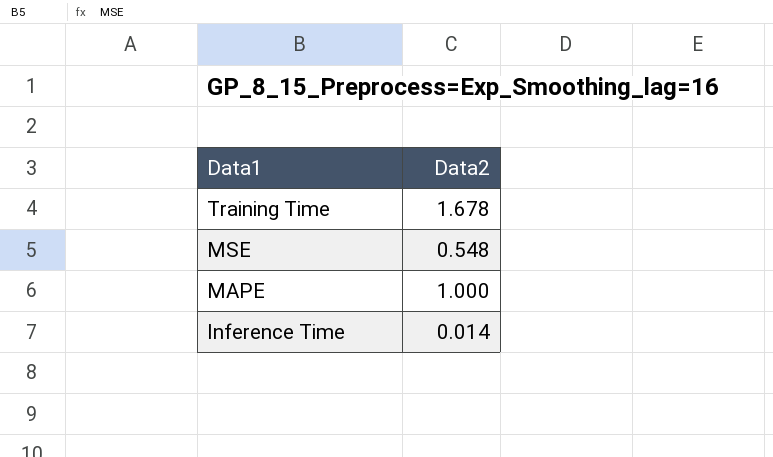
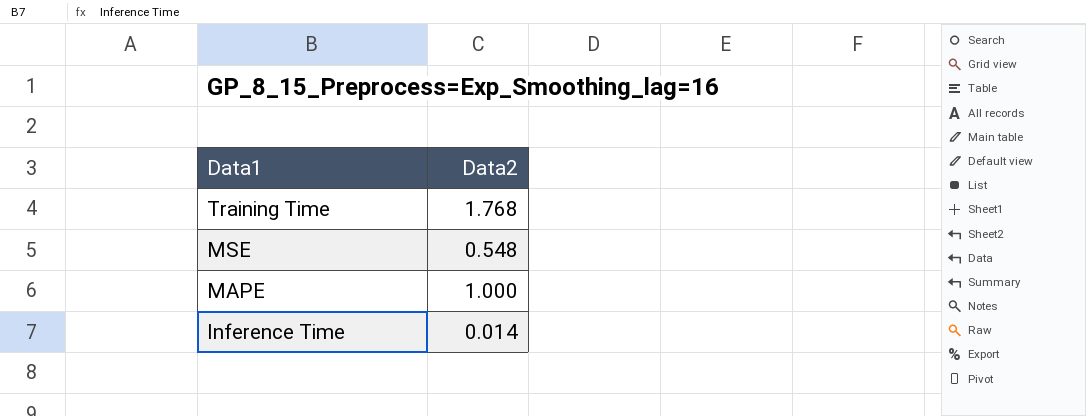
Training Time | Data2: 1.678 -> 1.768

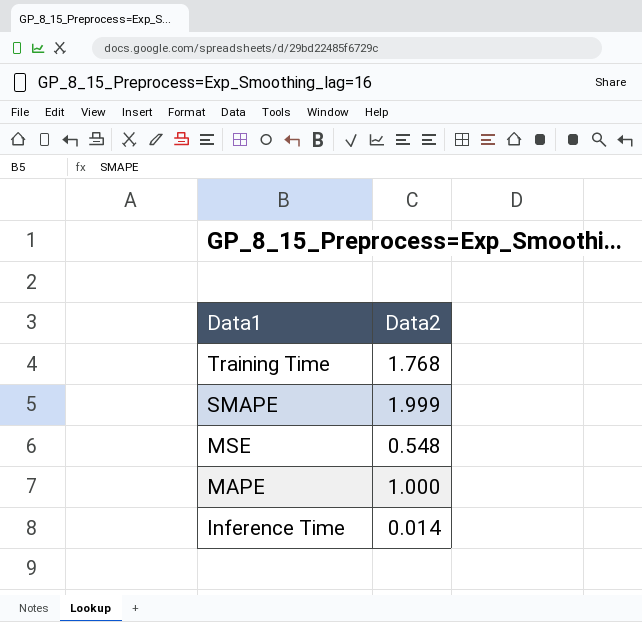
row SMAPE: none -> 1.999

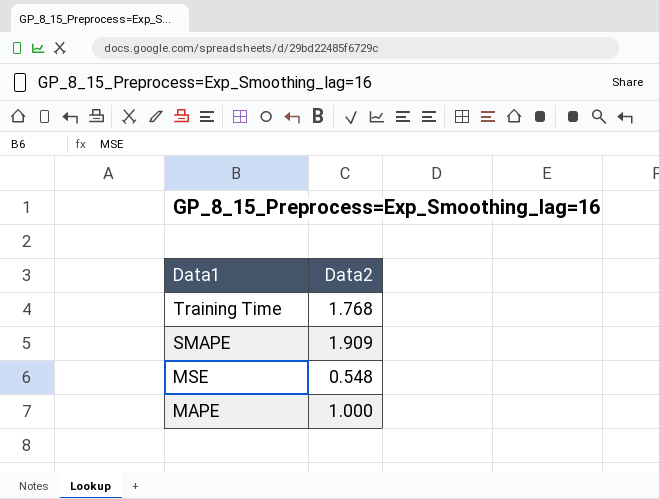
row Inference Time: 0.014 -> none
SMAPE | Data2: 1.999 -> 1.909

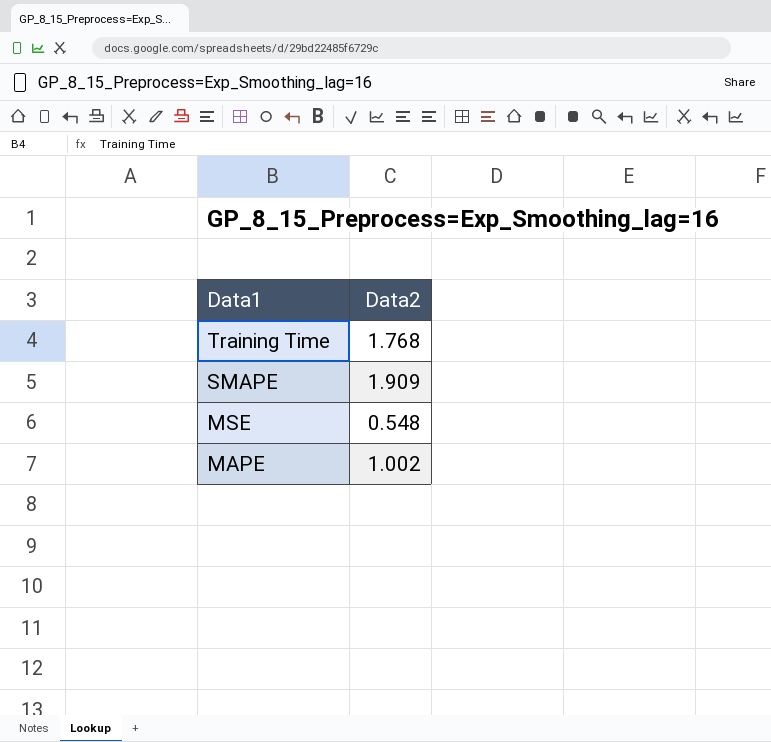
MAPE | Data2: 1.000 -> 1.002

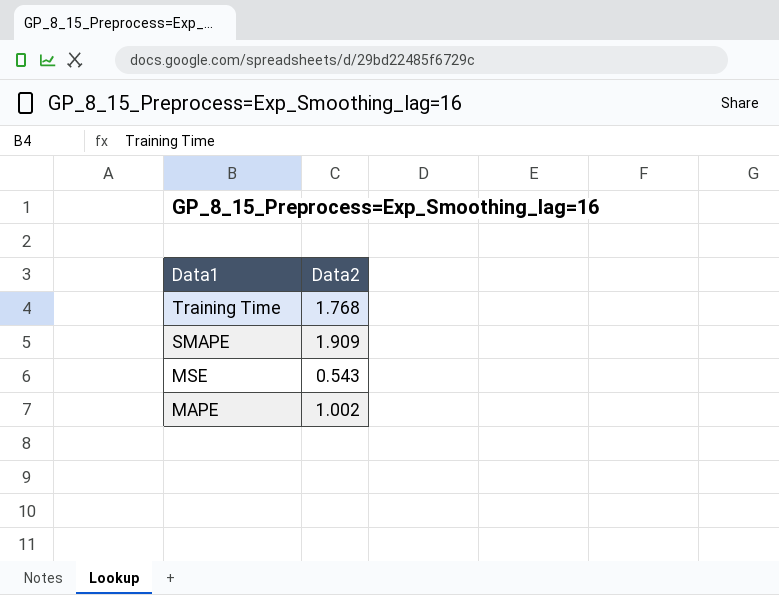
MSE | Data2: 0.548 -> 0.543

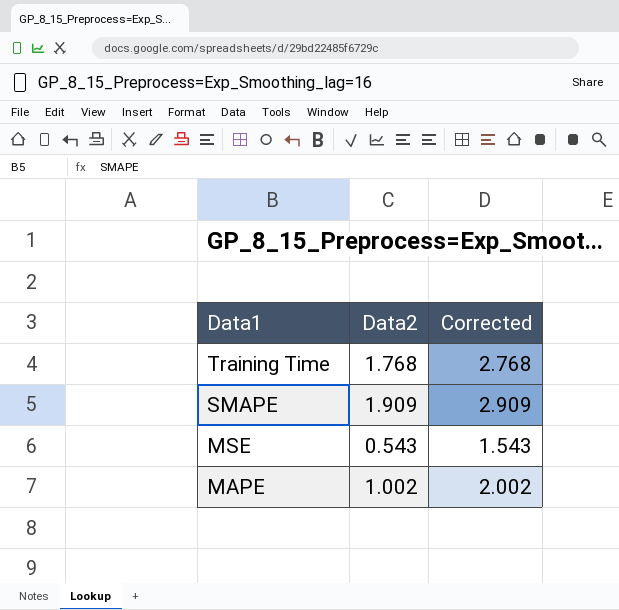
column Corrected | formula: none -> [Data2] + 1

